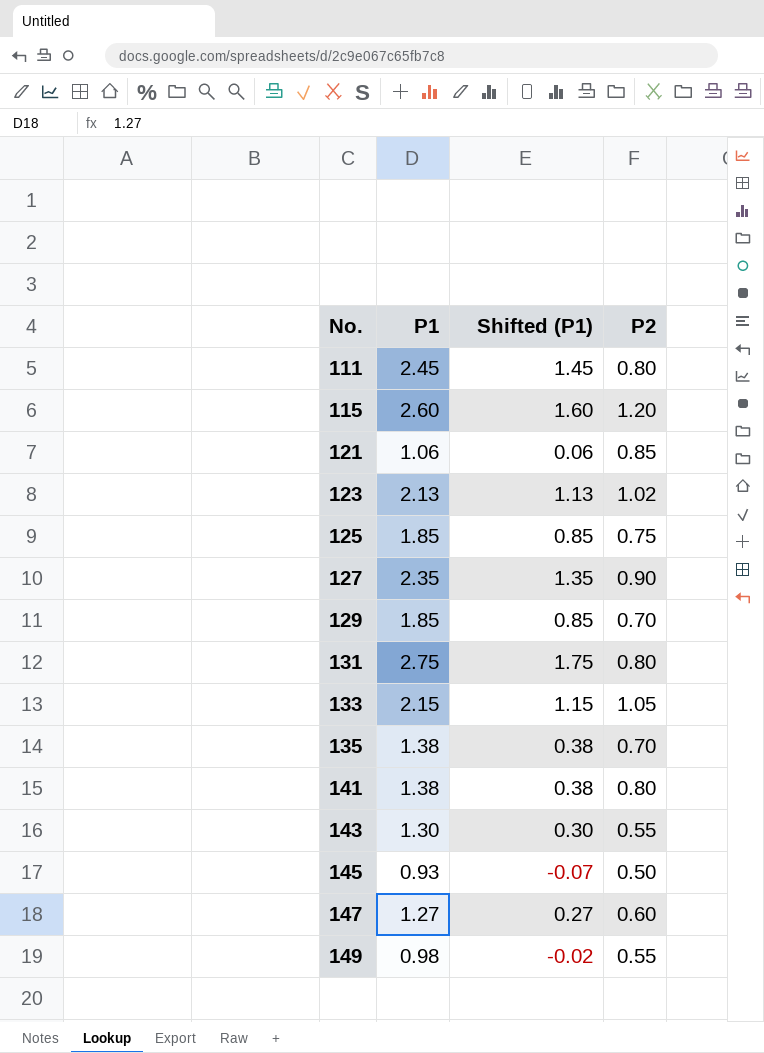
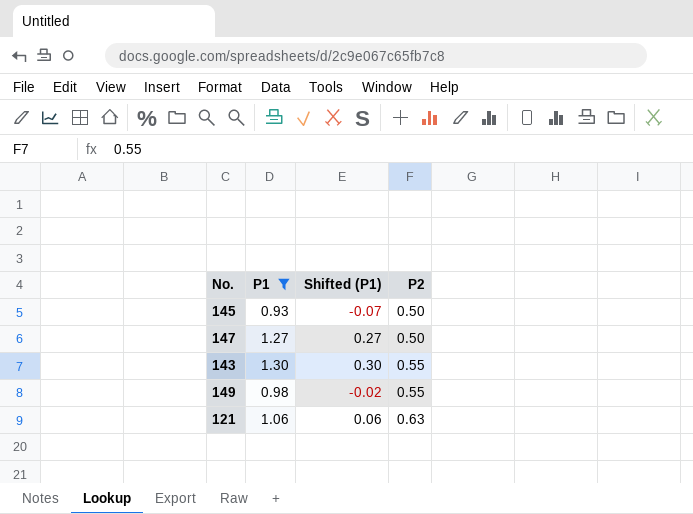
filter: none -> P1 <= 1.30
row order: No. ascending -> P2 ascending
147 | P2: 0.60 -> 0.50
121 | P2: 0.85 -> 0.63

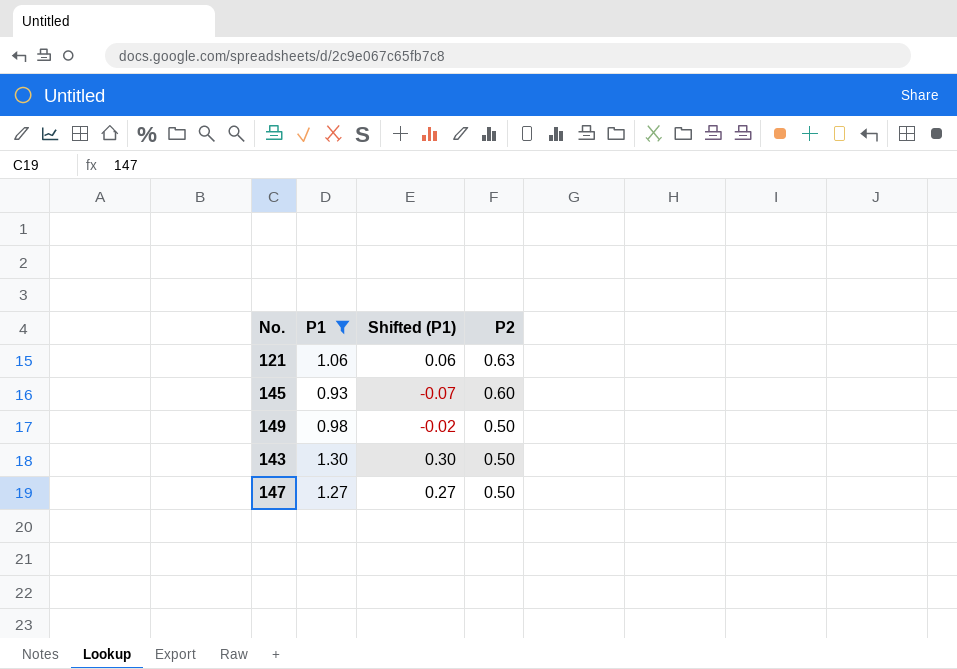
row order: P2 ascending -> P2 descending
145 | P2: 0.50 -> 0.60
149 | P2: 0.55 -> 0.50
143 | P2: 0.55 -> 0.50

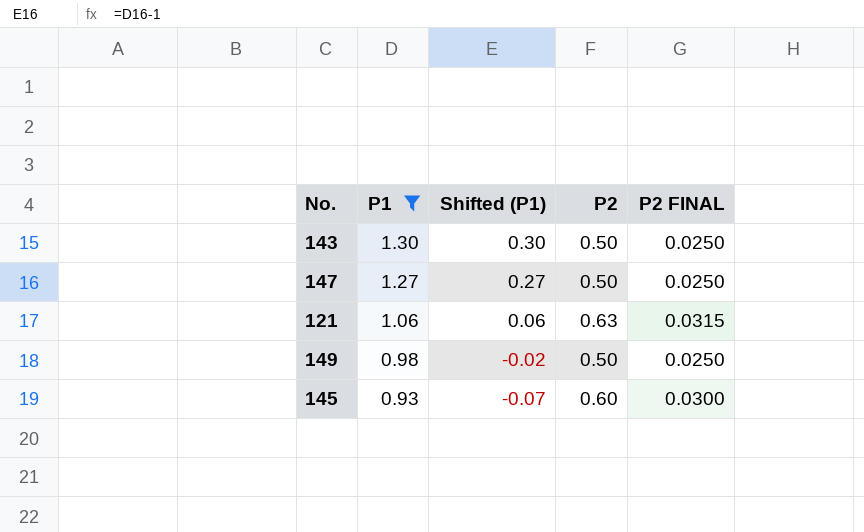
row order: P2 descending -> P1 descending
column P2 FINAL | formula: none -> [P2] * 0.05

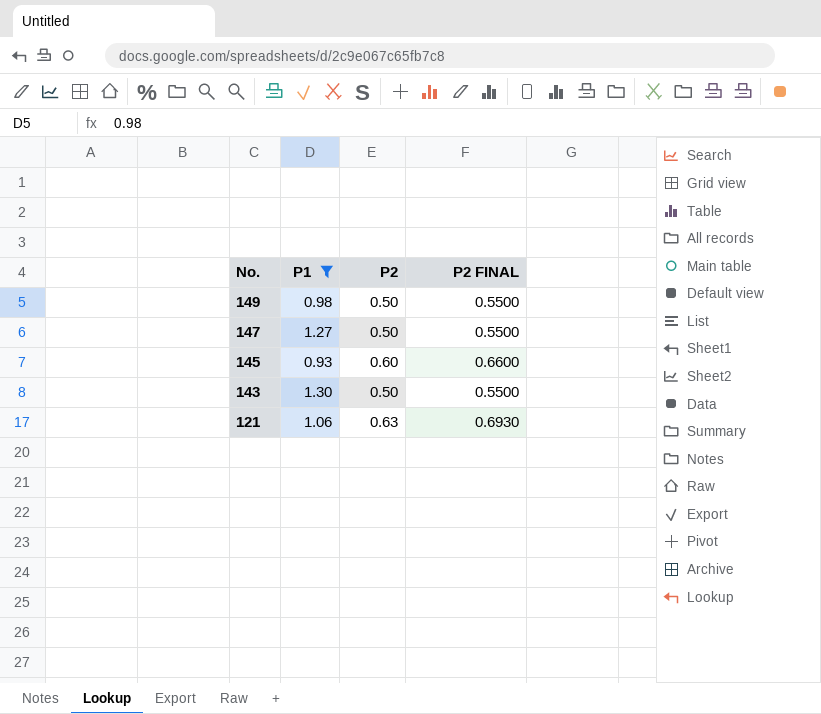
row order: P1 descending -> No. descending
column Shifted (P1) | formula: [P1] - 1 -> none
column P2 FINAL | formula: [P2] * 0.05 -> [P2] * 1.1

